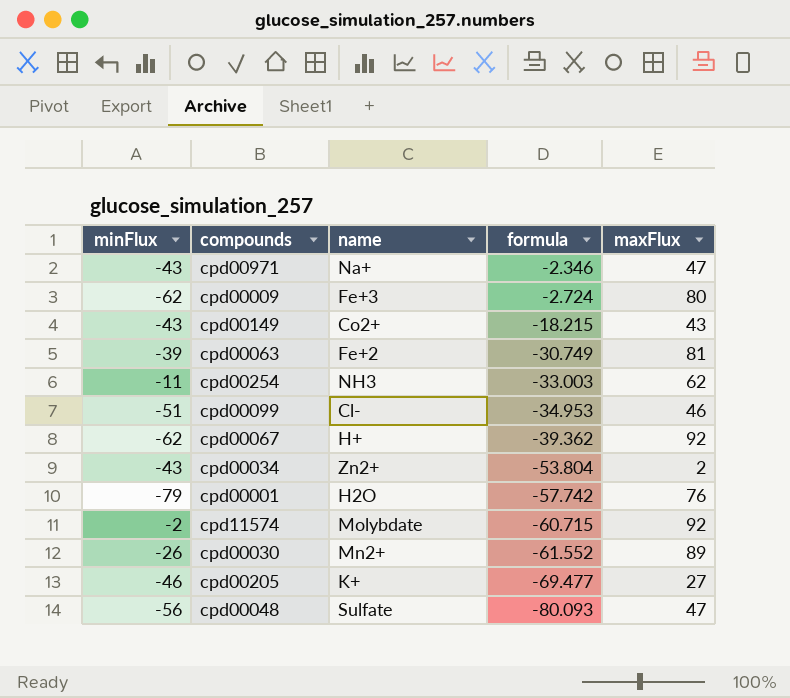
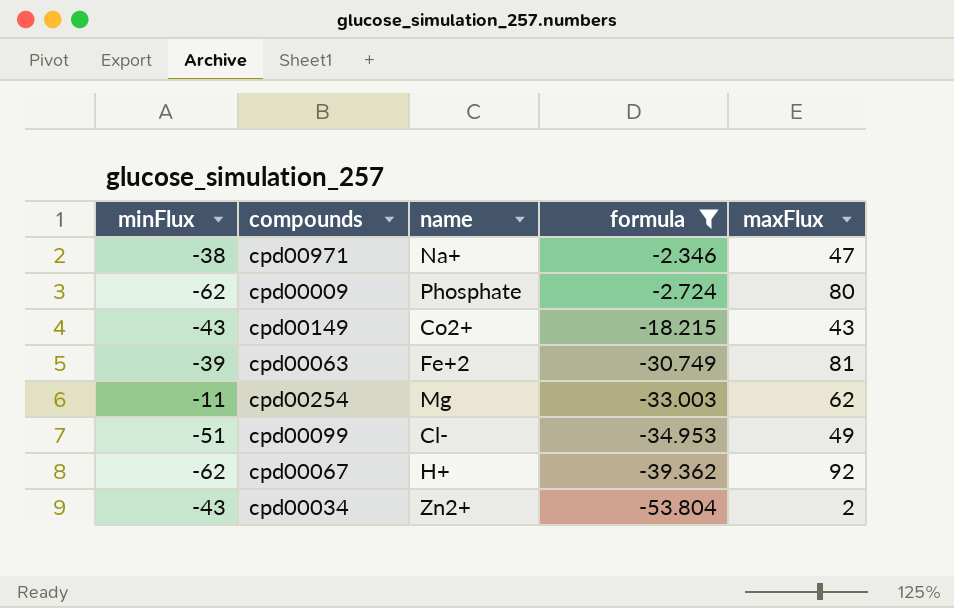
filter: none -> formula >= -53.804
cpd00971 | minFlux: -43 -> -38
cpd00009 | name: Fe+3 -> Phosphate
cpd00254 | name: NH3 -> Mg
cpd00099 | maxFlux: 46 -> 49

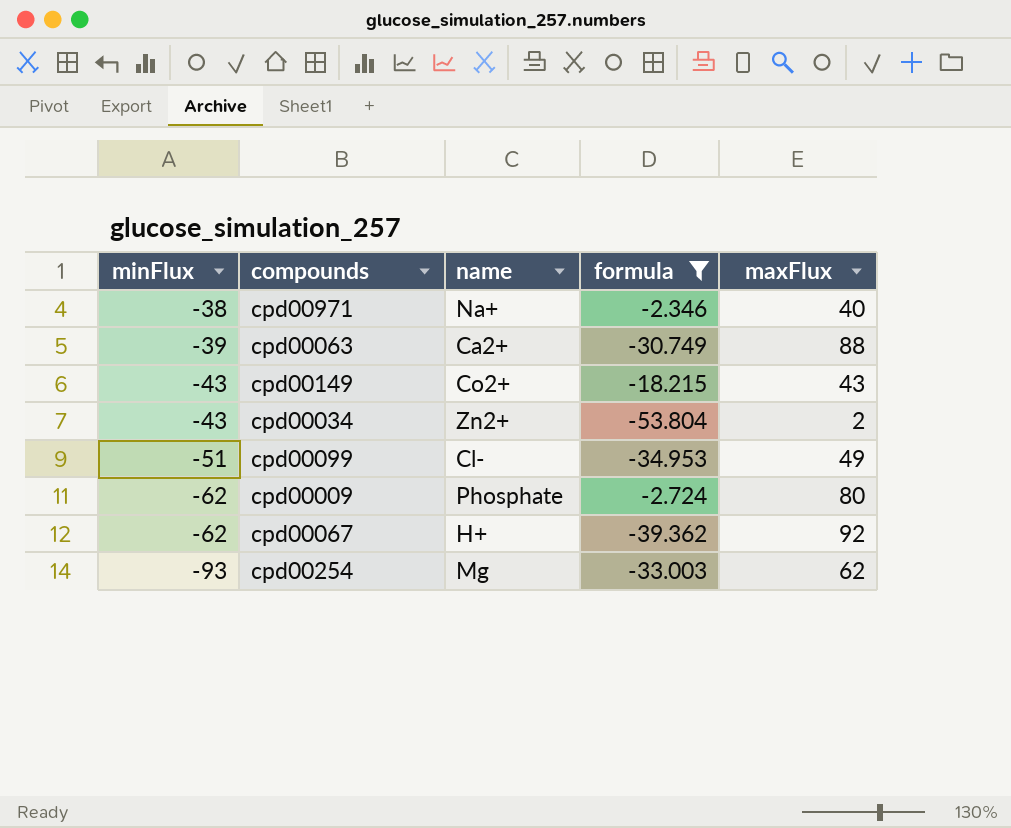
row order: formula descending -> minFlux descending
cpd00971 | maxFlux: 47 -> 40
cpd00063 | name: Fe+2 -> Ca2+
cpd00063 | maxFlux: 81 -> 88
cpd00254 | minFlux: -11 -> -93

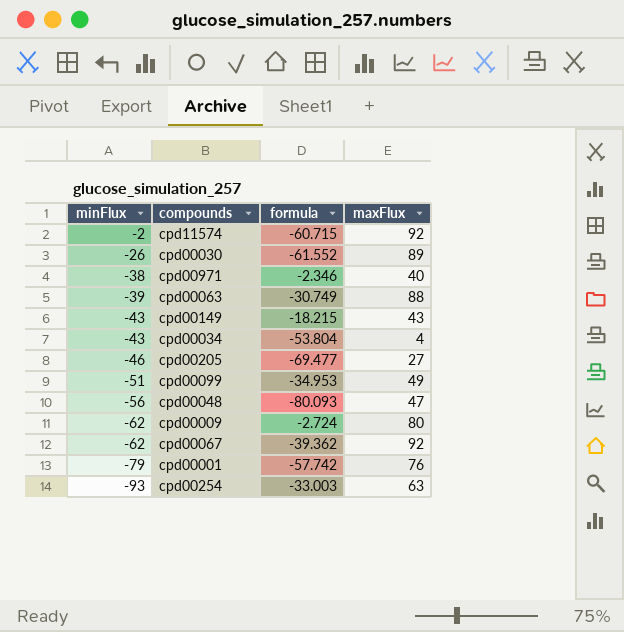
filter: formula >= -53.804 -> none
column name | position: 3 -> none
cpd00034 | maxFlux: 2 -> 4
cpd00254 | maxFlux: 62 -> 63

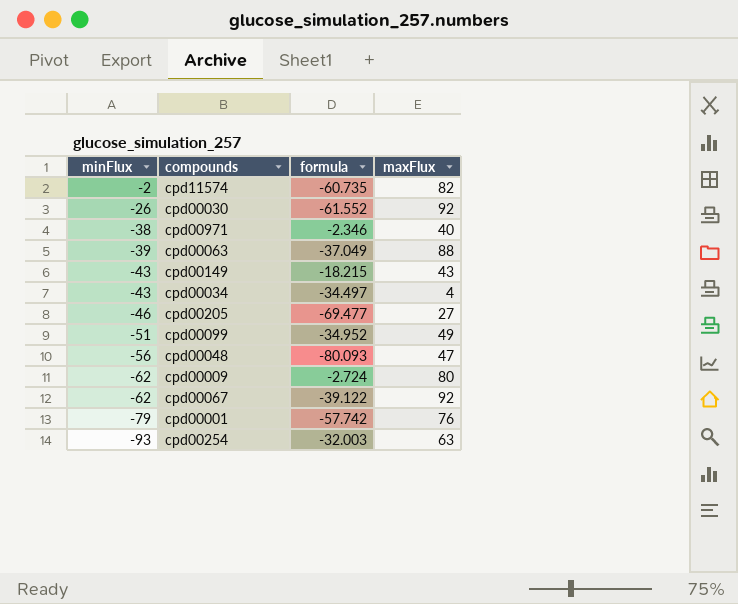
cpd11574 | formula: -60.715 -> -60.735
cpd11574 | maxFlux: 92 -> 82
cpd00030 | maxFlux: 89 -> 92
cpd00063 | formula: -30.749 -> -37.049
cpd00034 | formula: -53.804 -> -34.497
cpd00099 | formula: -34.953 -> -34.952
cpd00067 | formula: -39.362 -> -39.122
cpd00254 | formula: -33.003 -> -32.003

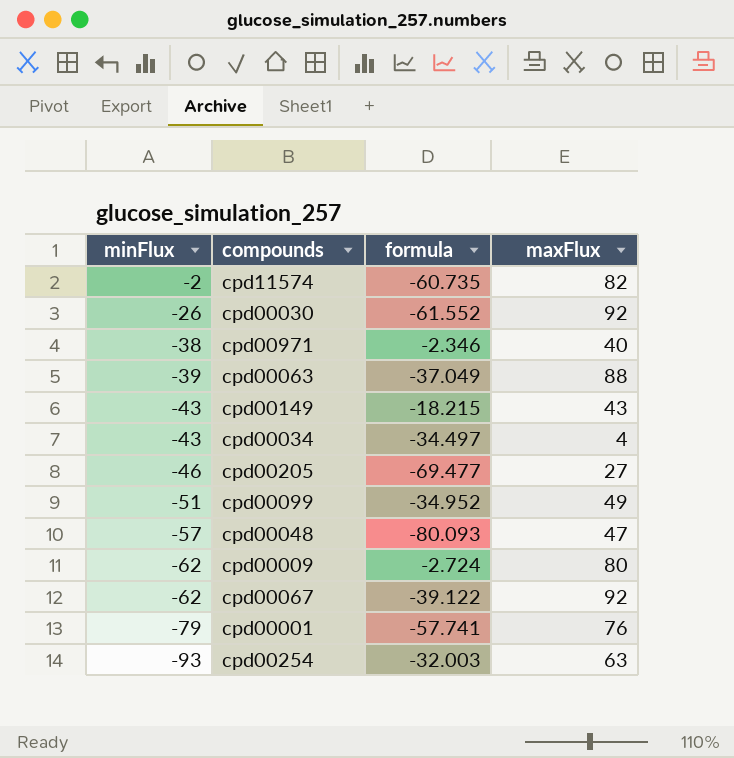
cpd00048 | minFlux: -56 -> -57
cpd00001 | formula: -57.742 -> -57.741

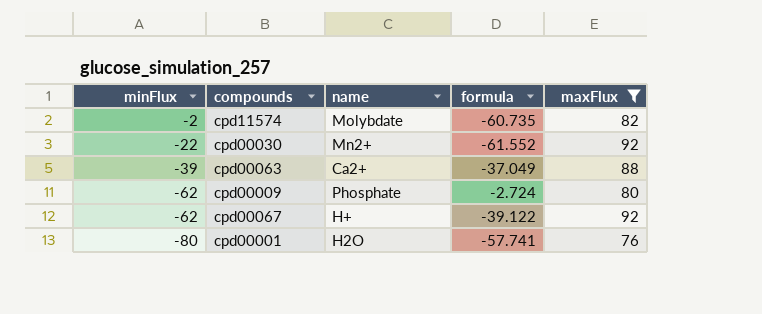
filter: none -> maxFlux >= 76
column name | position: none -> 3
cpd00030 | minFlux: -26 -> -22
cpd00001 | minFlux: -79 -> -80

